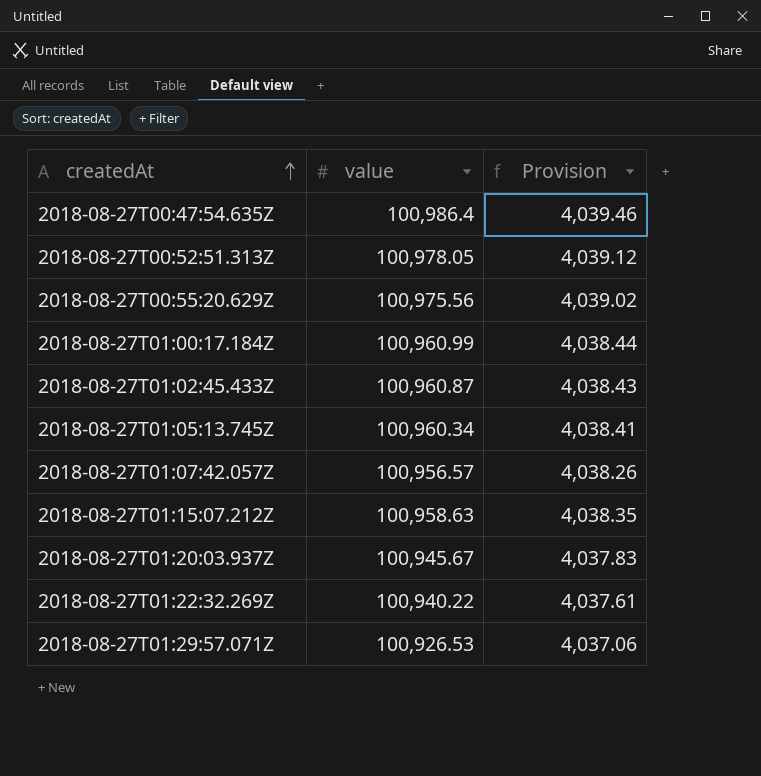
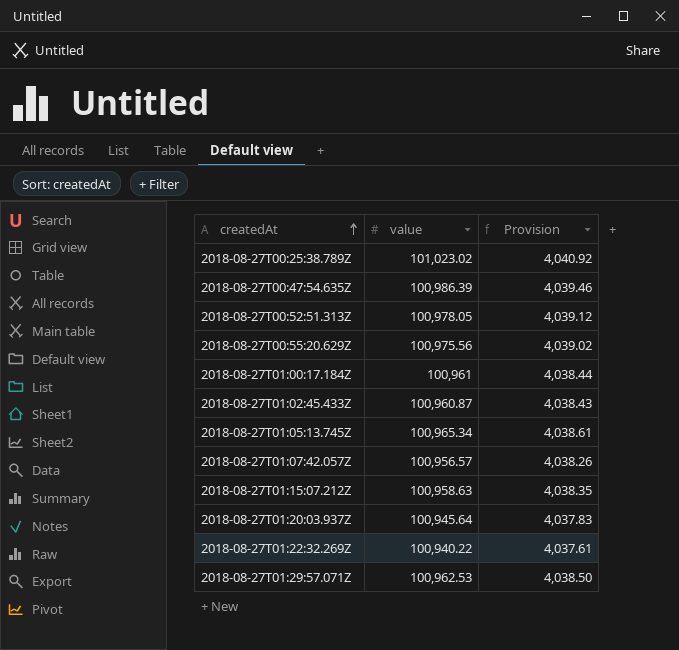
row 2018-08-27T00:25:38.789Z: none -> 101,023.02 | 4,040.92
2018-08-27T00:47:54.635Z | value: 100,986.4 -> 100,986.39
2018-08-27T01:00:17.184Z | value: 100,960.99 -> 100,961
2018-08-27T01:05:13.745Z | value: 100,960.34 -> 100,965.34
2018-08-27T01:05:13.745Z | Provision: 4,038.41 -> 4,038.61
2018-08-27T01:20:03.937Z | value: 100,945.67 -> 100,945.64
2018-08-27T01:29:57.071Z | value: 100,926.53 -> 100,962.53
2018-08-27T01:29:57.071Z | Provision: 4,037.06 -> 4,038.50

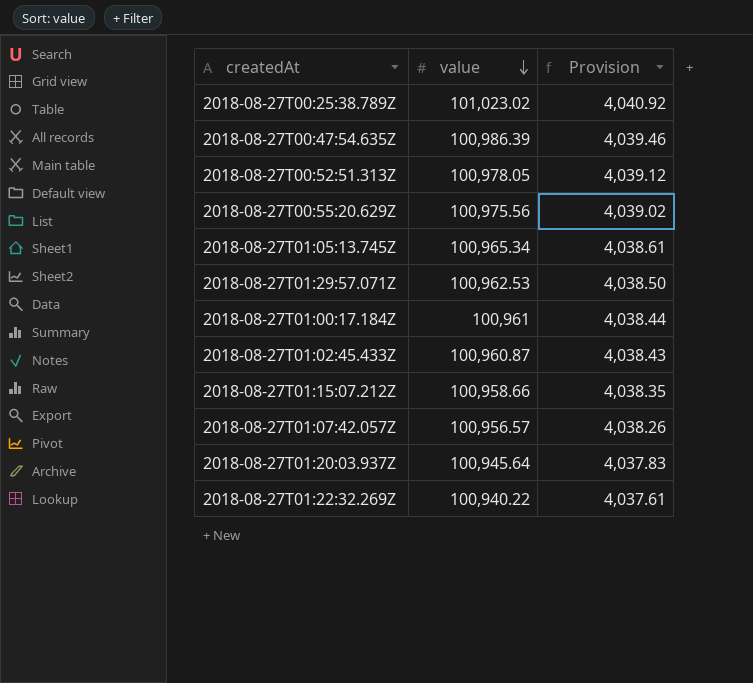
row order: createdAt ascending -> value descending
2018-08-27T01:15:07.212Z | value: 100,958.63 -> 100,958.66

